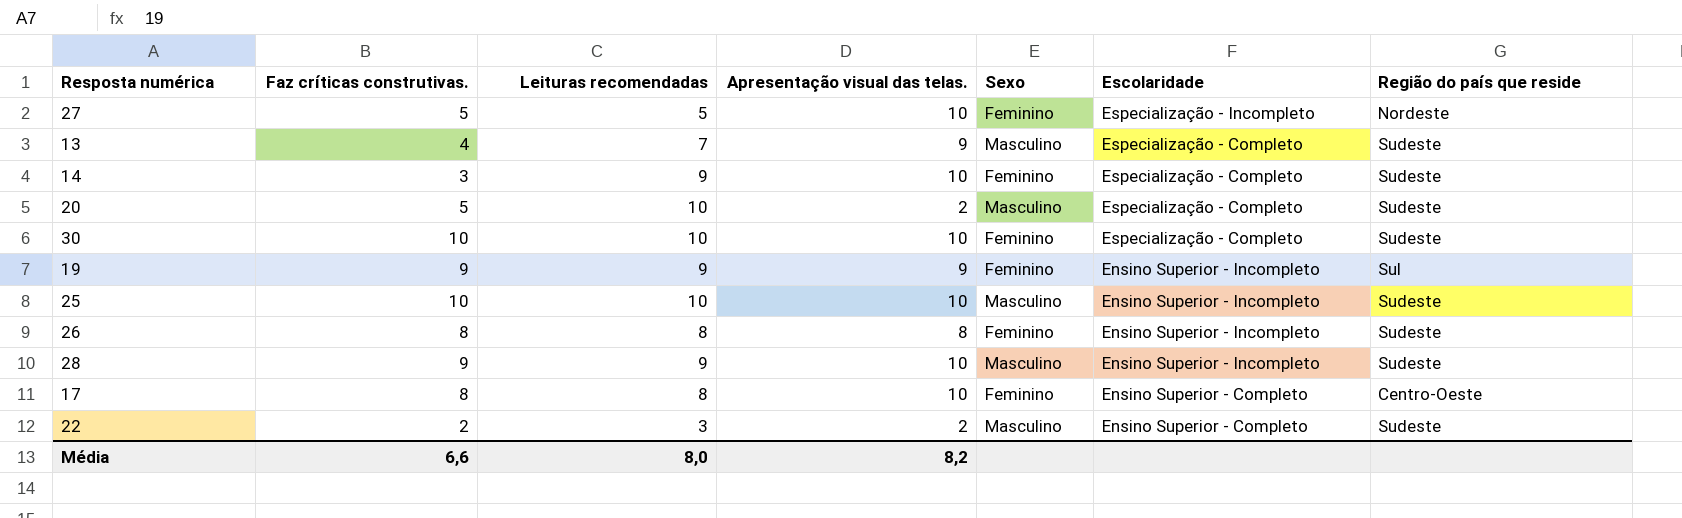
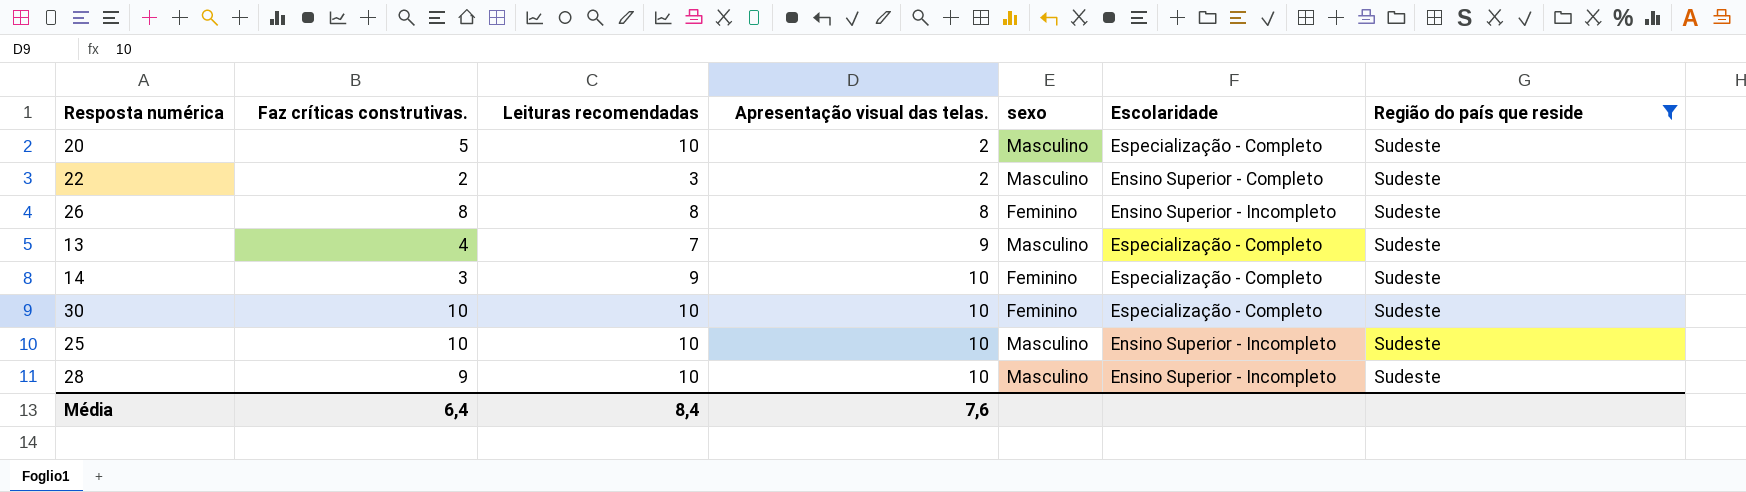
filter: none -> Região do país que reside = Sudeste
row order: Escolaridade descending -> Apresentação visual das telas. ascending
column name: Sexo -> sexo
28 | Leituras recomendadas: 9 -> 10
Média | Faz críticas construtivas.: 6,6 -> 6,4
Média | Leituras recomendadas: 8,0 -> 8,4
Média | Apresentação visual das telas.: 8,2 -> 7,6

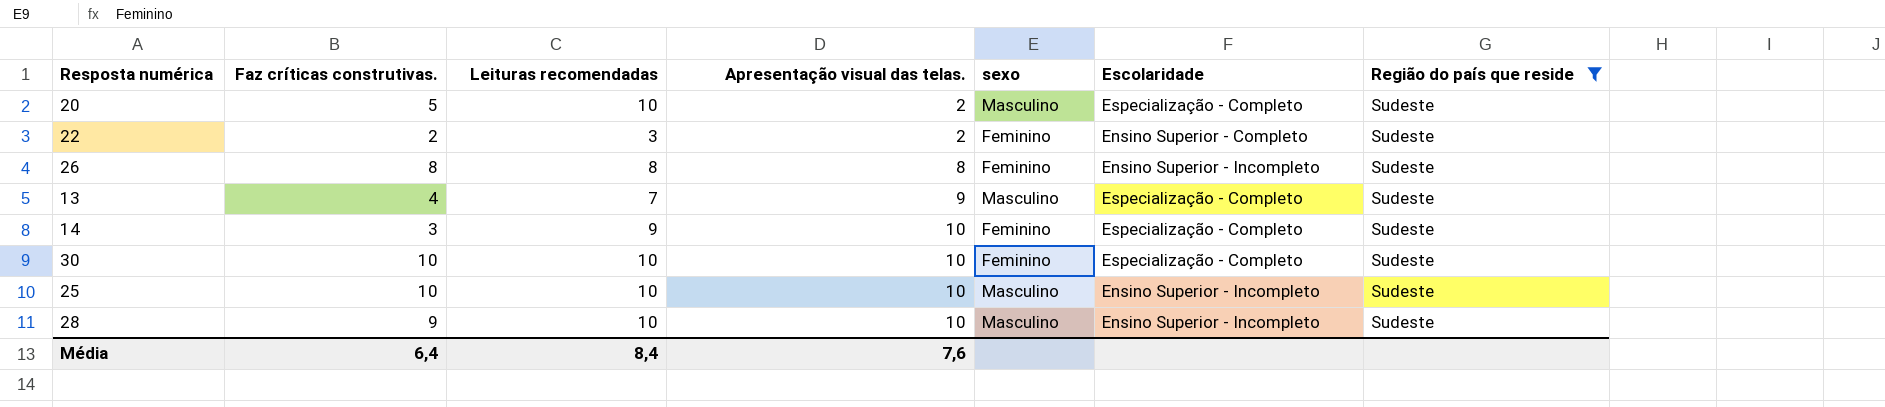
22 | sexo: Masculino -> Feminino

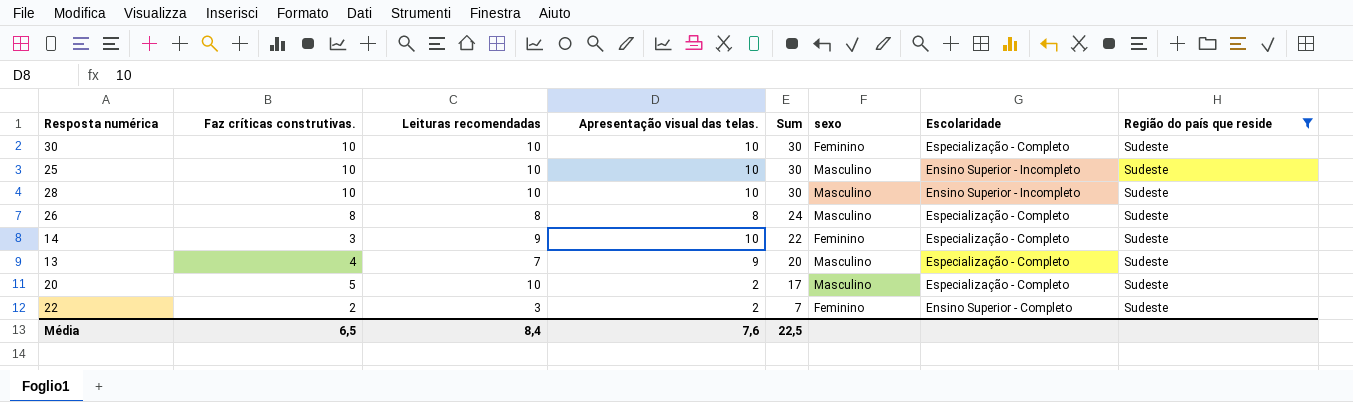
row order: Apresentação visual das telas. ascending -> Sum descending
column Sum | formula: none -> [Faz críticas construtivas.] + [Leituras recomendadas] + [Apresentação visual das telas.]
28 | Faz críticas construtivas.: 9 -> 10
26 | sexo: Feminino -> Masculino
26 | Escolaridade: Ensino Superior - Incompleto -> Especialização - Completo
Média | Faz críticas construtivas.: 6,4 -> 6,5

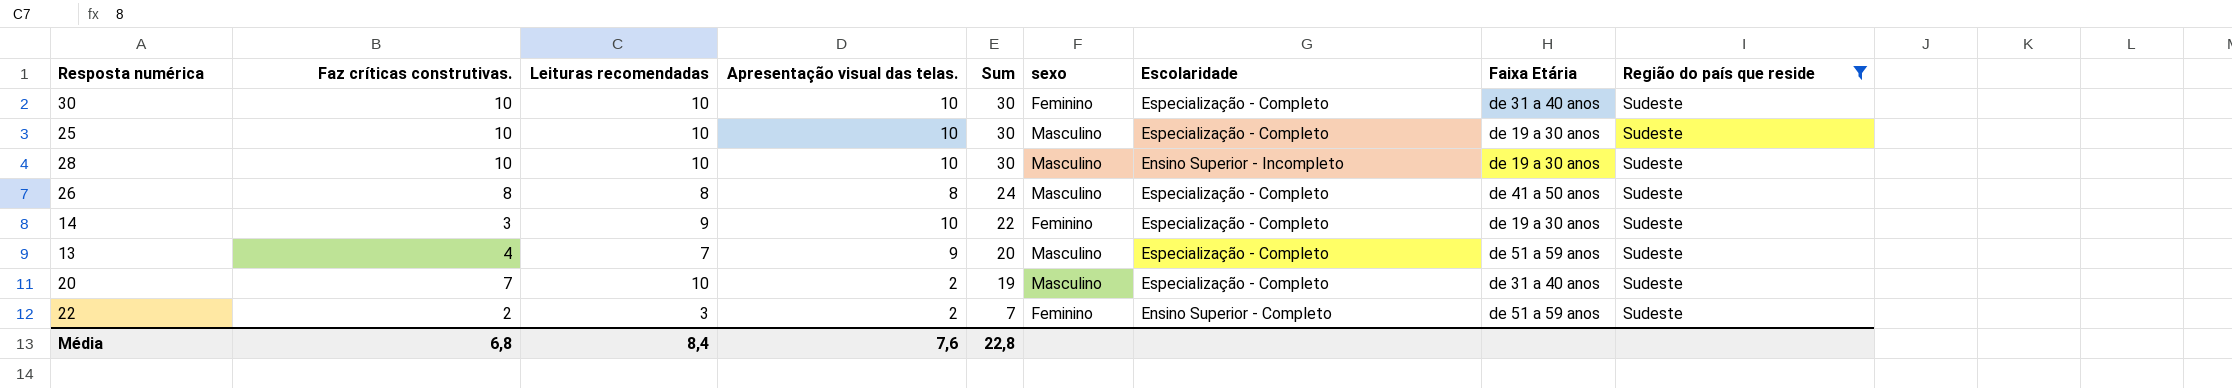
column Faixa Etária | position: none -> 8
25 | Escolaridade: Ensino Superior - Incompleto -> Especialização - Completo
20 | Faz críticas construtivas.: 5 -> 7
20 | Sum: 17 -> 19
Média | Faz críticas construtivas.: 6,5 -> 6,8
Média | Sum: 22,5 -> 22,8

